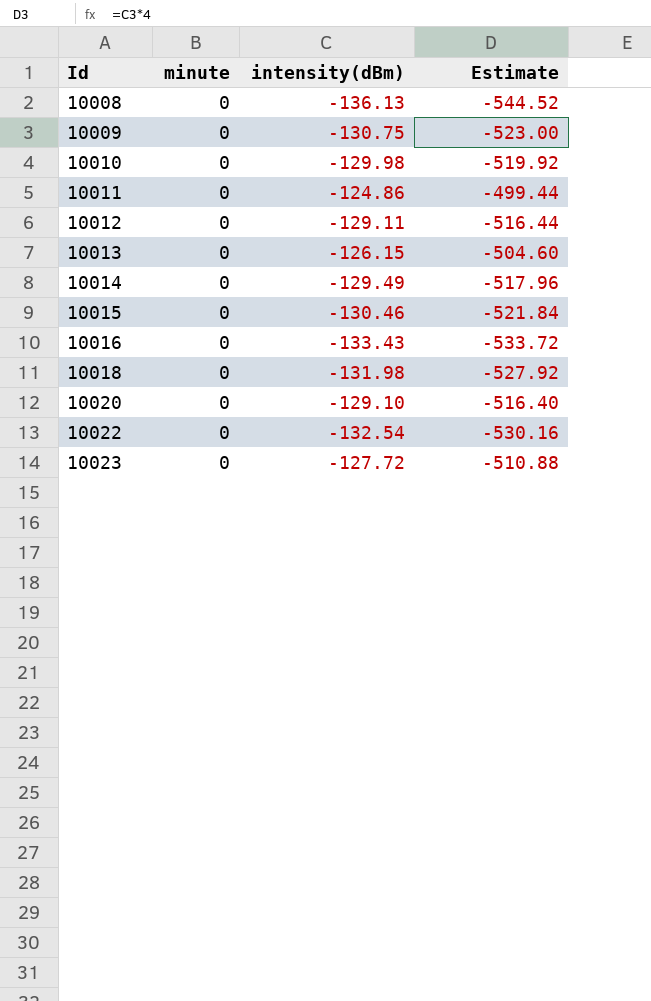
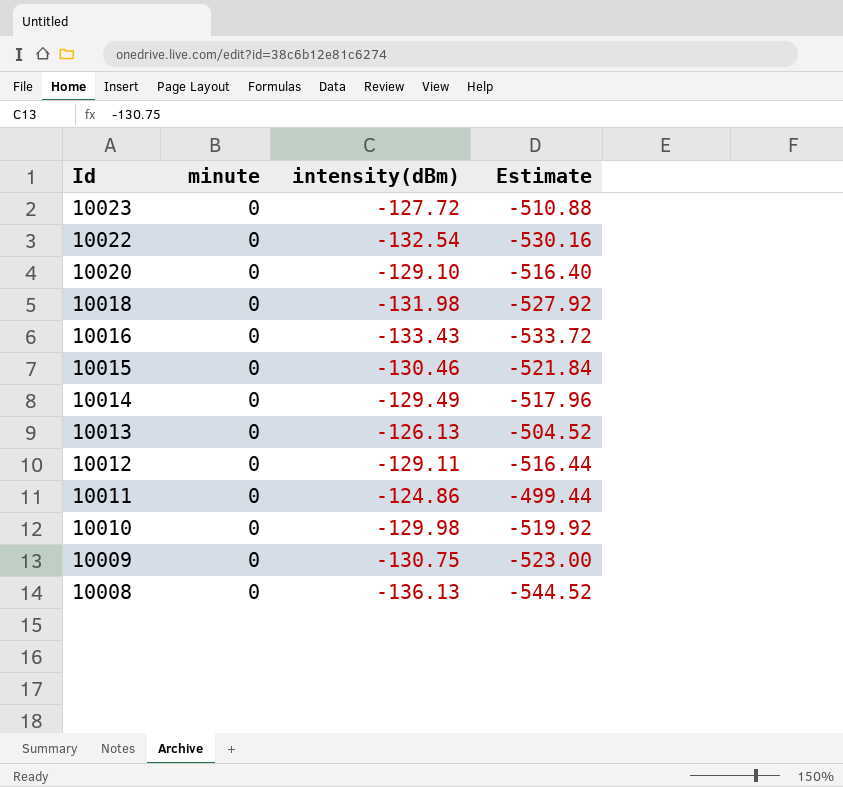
row order: Id ascending -> Id descending
10013 | intensity(dBm): -126.15 -> -126.13
10013 | Estimate: -504.60 -> -504.52

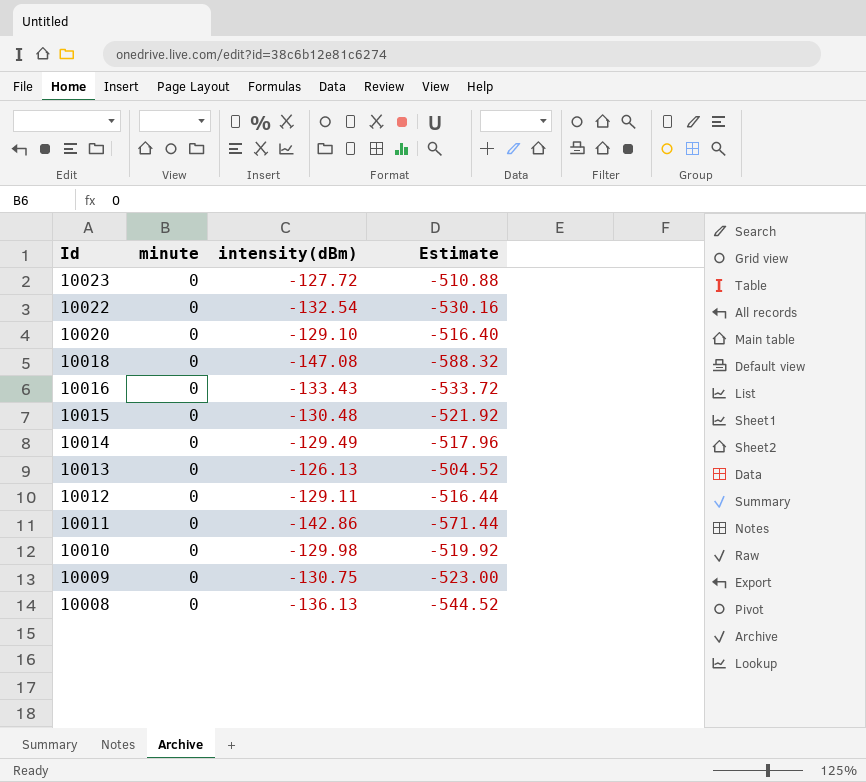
10018 | intensity(dBm): -131.98 -> -147.08
10018 | Estimate: -527.92 -> -588.32
10015 | intensity(dBm): -130.46 -> -130.48
10015 | Estimate: -521.84 -> -521.92
10011 | intensity(dBm): -124.86 -> -142.86
10011 | Estimate: -499.44 -> -571.44

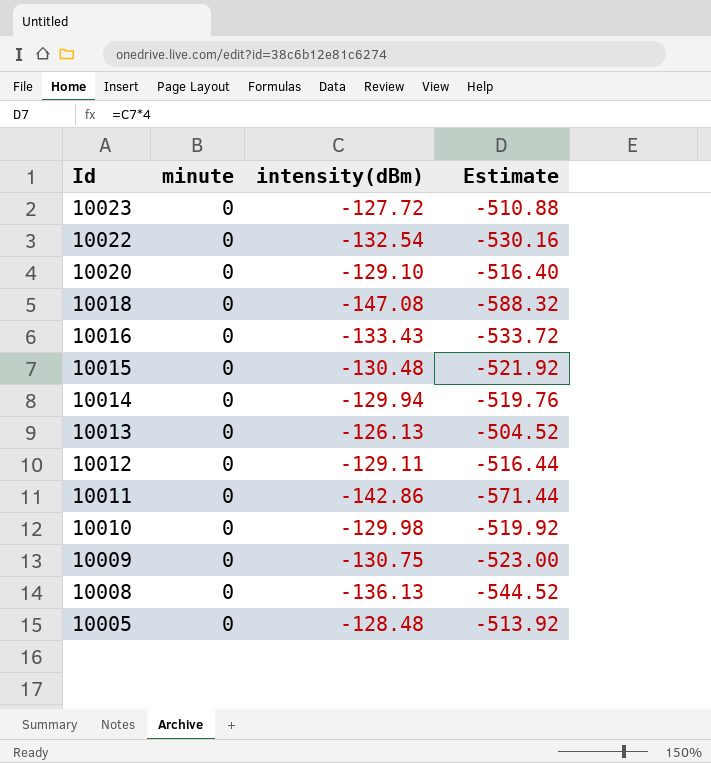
10014 | intensity(dBm): -129.49 -> -129.94
10014 | Estimate: -517.96 -> -519.76
row 10005: none -> 0 | -128.48 | -513.92

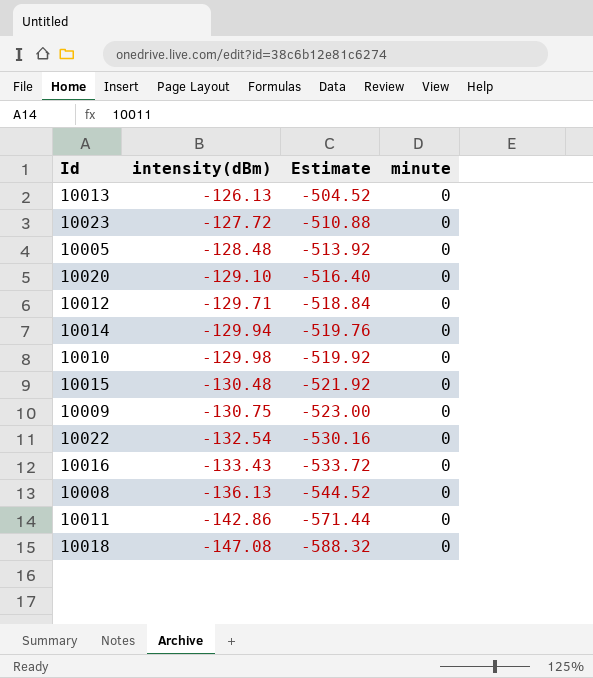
row order: Id descending -> intensity(dBm) descending
column minute | position: 2 -> 4
10012 | intensity(dBm): -129.11 -> -129.71
10012 | Estimate: -516.44 -> -518.84

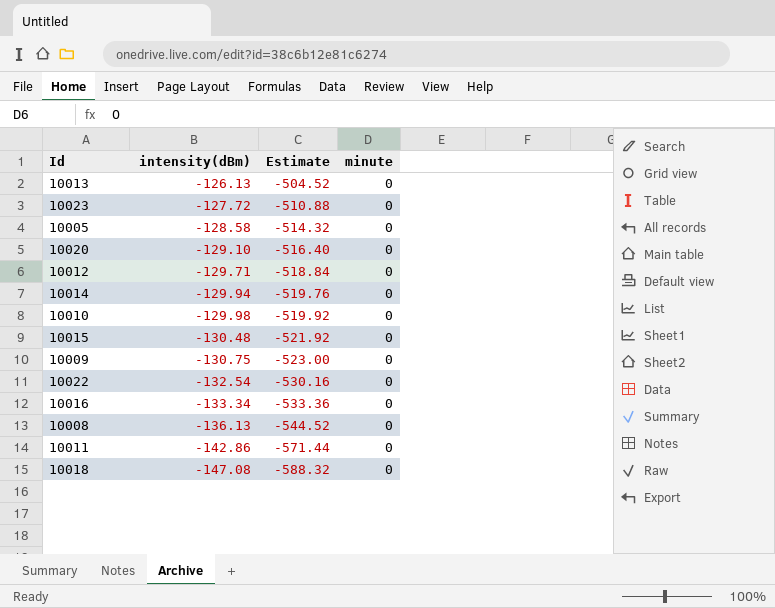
10005 | intensity(dBm): -128.48 -> -128.58
10005 | Estimate: -513.92 -> -514.32
10016 | intensity(dBm): -133.43 -> -133.34
10016 | Estimate: -533.72 -> -533.36

